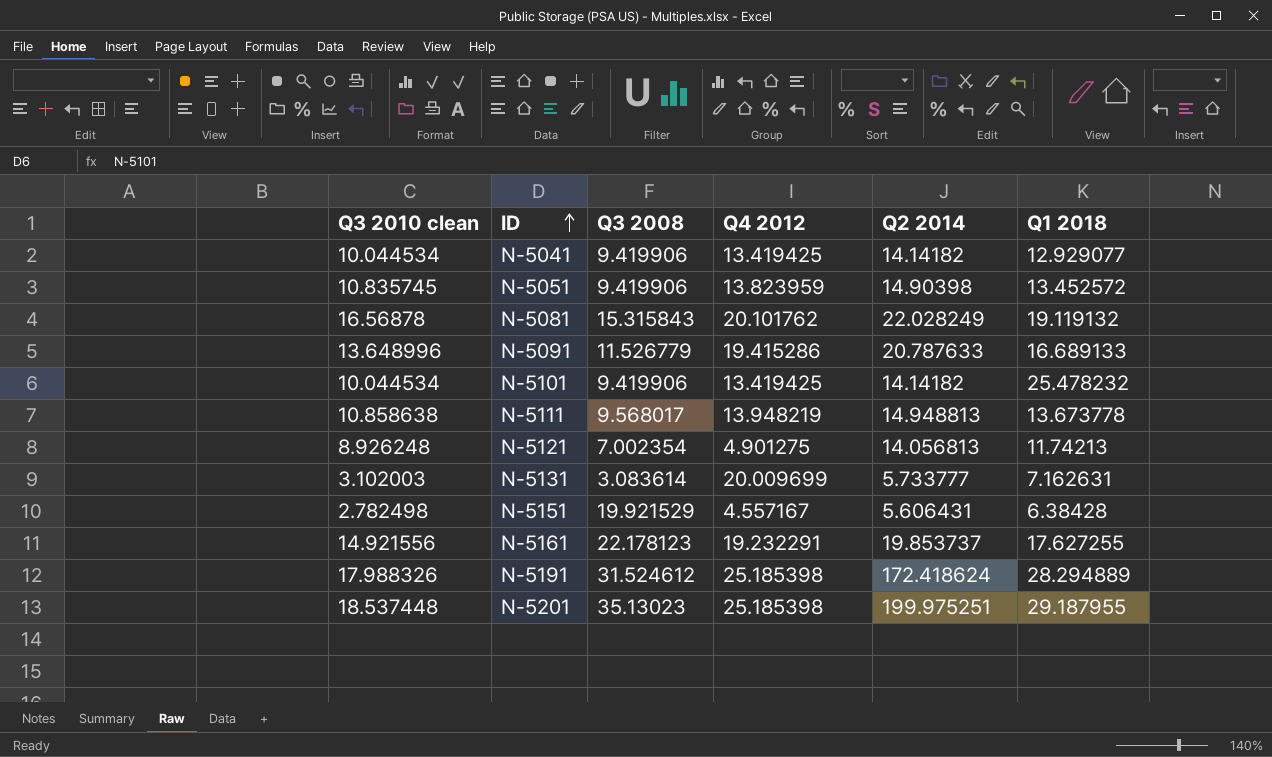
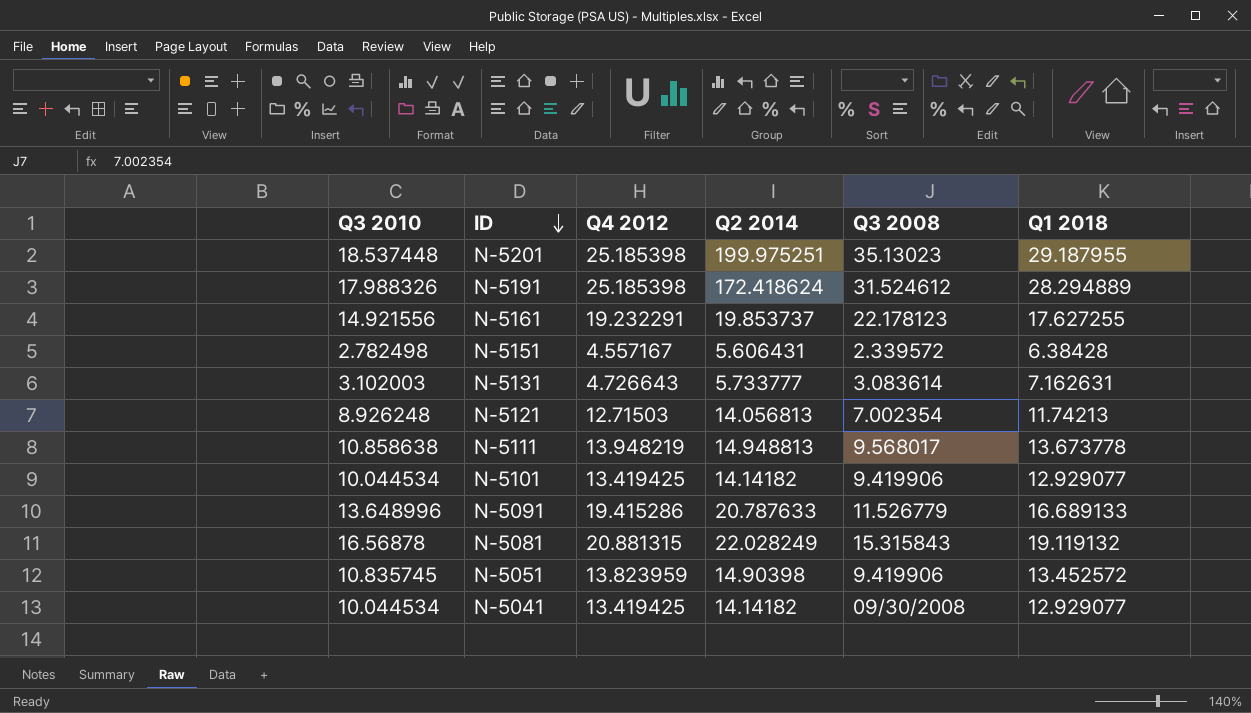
row order: ID ascending -> ID descending
column name: Q3 2010 clean -> Q3 2010
column Q3 2008 | position: 3 -> 5
N-5151 | Q3 2008: 19.921529 -> 2.339572
N-5131 | Q4 2012: 20.009699 -> 4.726643
N-5121 | Q4 2012: 4.901275 -> 12.71503
N-5101 | Q1 2018: 25.478232 -> 12.929077
N-5081 | Q4 2012: 20.101762 -> 20.881315
N-5041 | Q3 2008: 9.419906 -> 09/30/2008

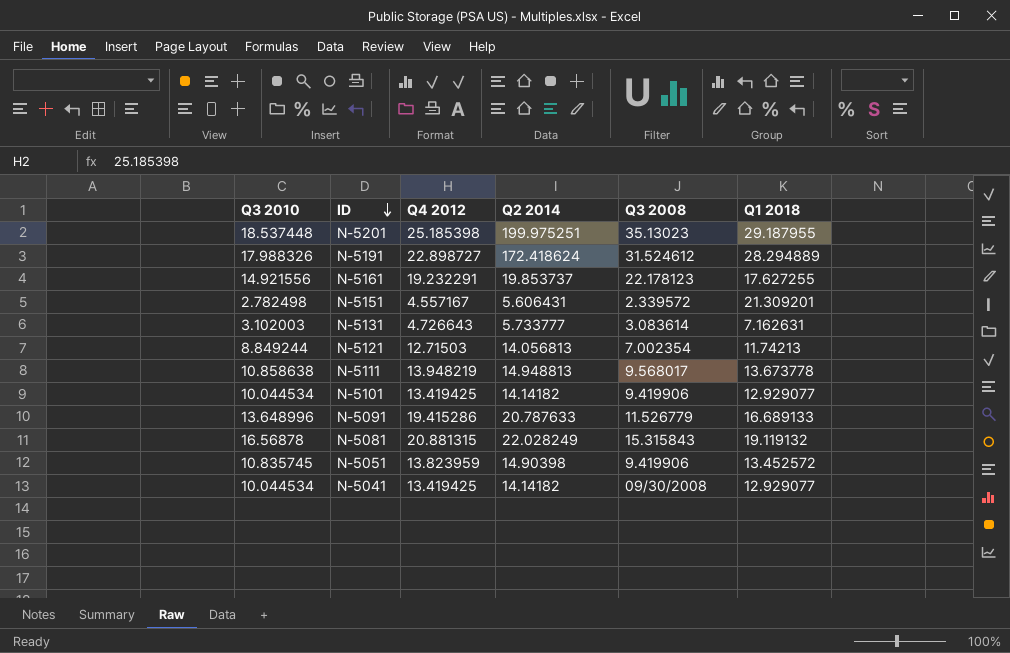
N-5191 | Q4 2012: 25.185398 -> 22.898727
N-5151 | Q1 2018: 6.38428 -> 21.309201
N-5121 | Q3 2010: 8.926248 -> 8.849244

